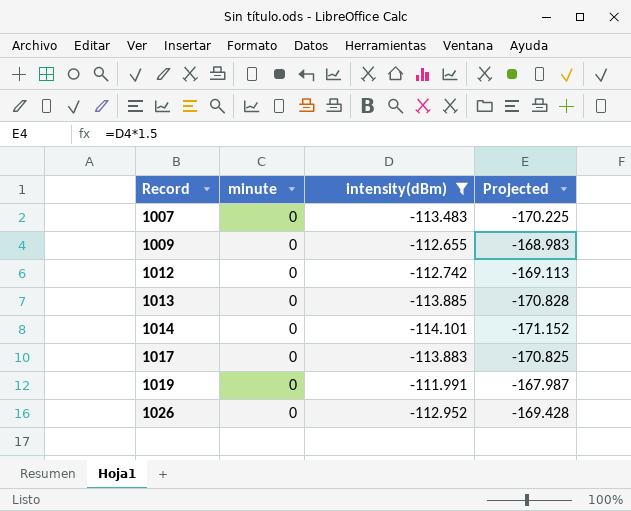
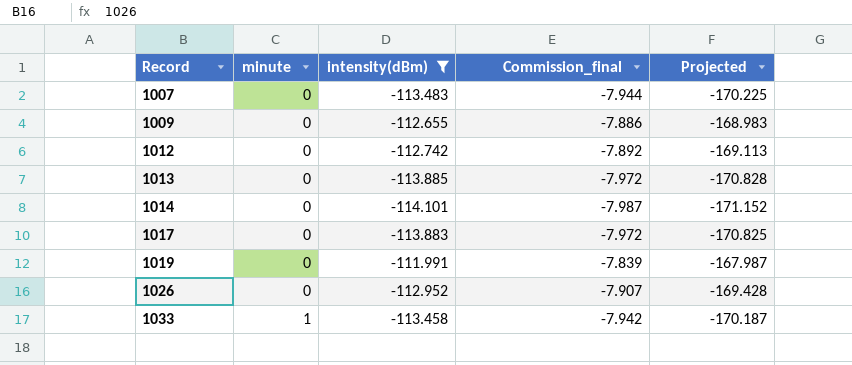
column Commission_final | formula: none -> [intensity(dBm)] * 0.07
row 1033: none -> 1 | -113.458 | -7.942 | -170.187

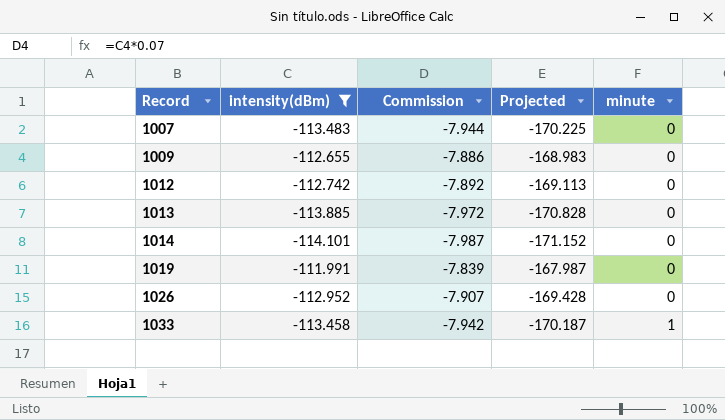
column name: Commission_final -> Commission
column minute | position: 2 -> 5
row 1017: 0 | -113.883 | -7.972 | -170.825 -> none

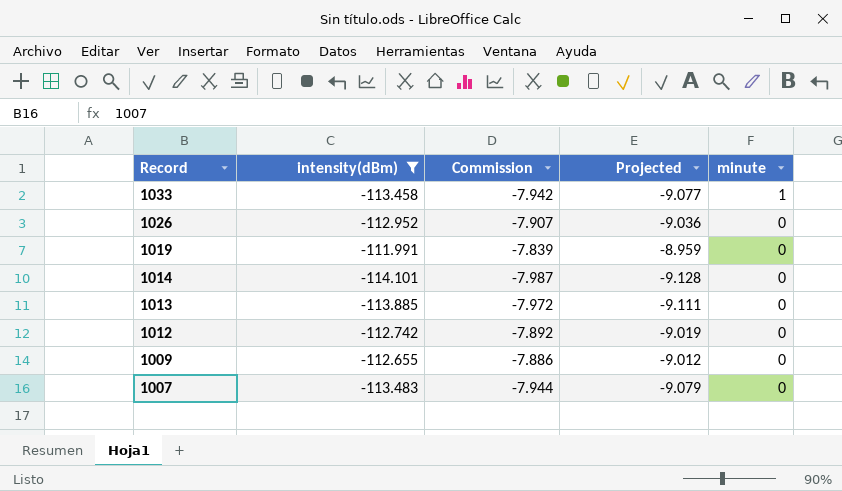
row order: Record ascending -> Record descending
column Projected | formula: [intensity(dBm)] * 1.5 -> [intensity(dBm)] * 0.08

